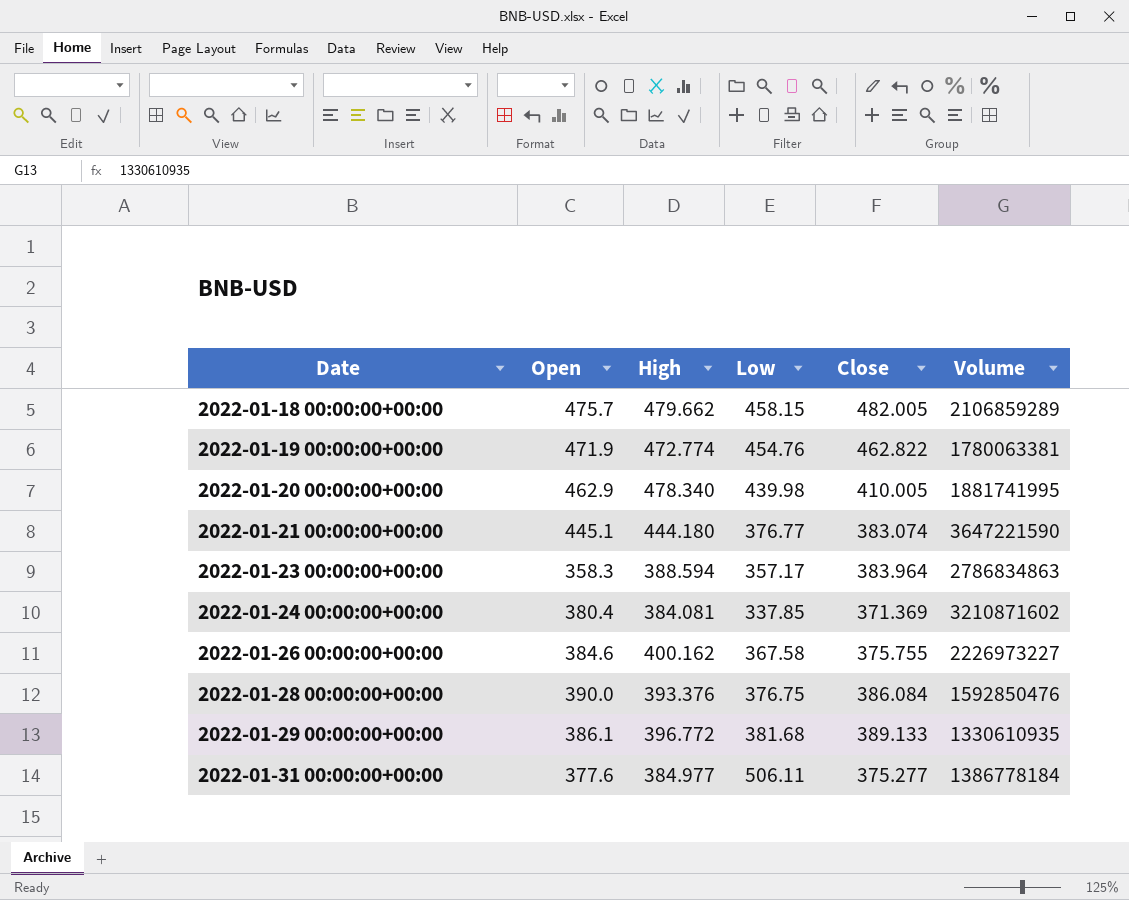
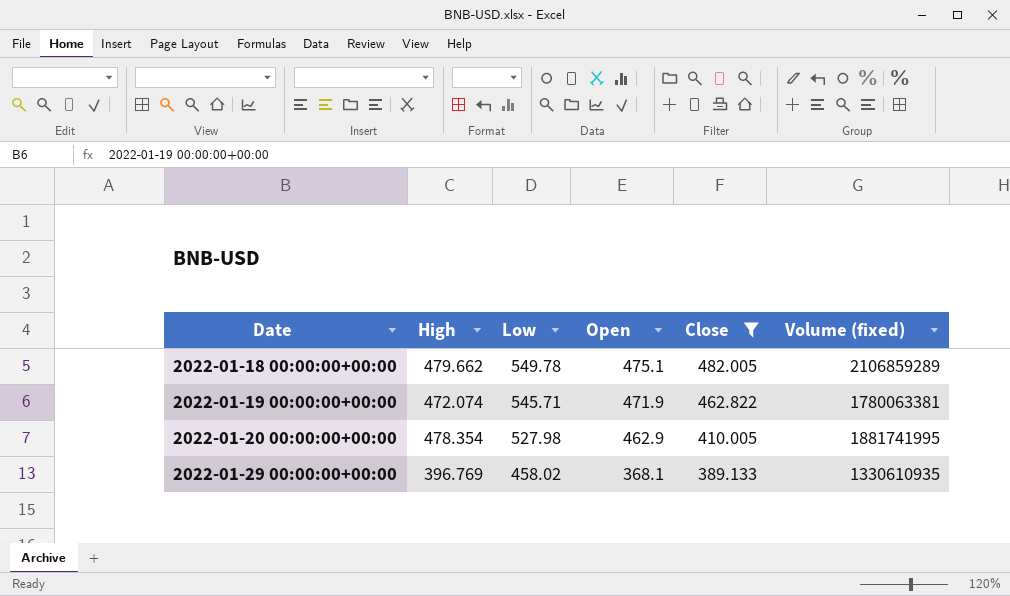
filter: none -> Close >= 389.133
column Open | position: 2 -> 4
column name: Volume -> Volume (fixed)
2022-01-18 00:00:00+00:00 | Low: 458.15 -> 549.78
2022-01-18 00:00:00+00:00 | Open: 475.7 -> 475.1
2022-01-19 00:00:00+00:00 | High: 472.774 -> 472.074
2022-01-19 00:00:00+00:00 | Low: 454.76 -> 545.71
2022-01-20 00:00:00+00:00 | High: 478.340 -> 478.354
2022-01-20 00:00:00+00:00 | Low: 439.98 -> 527.98
2022-01-29 00:00:00+00:00 | High: 396.772 -> 396.769
2022-01-29 00:00:00+00:00 | Low: 381.68 -> 458.02
2022-01-29 00:00:00+00:00 | Open: 386.1 -> 368.1

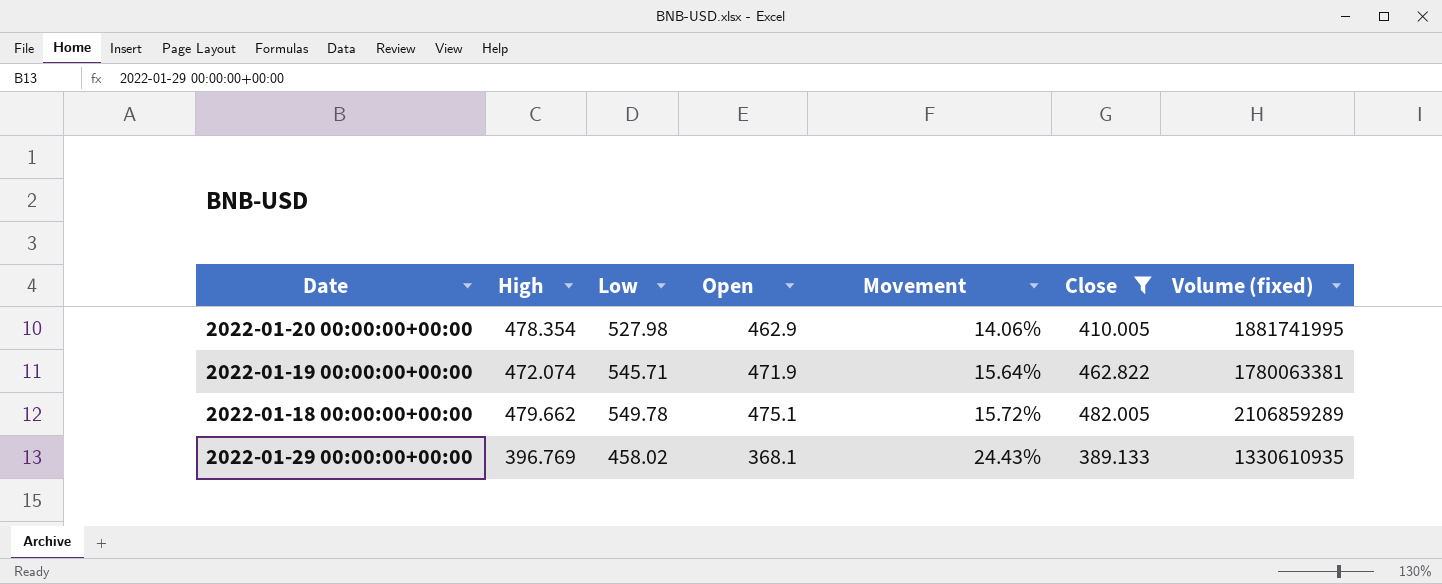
row order: Date ascending -> Movement ascending
column Movement | formula: none -> ([Low] - [Open]) / [Open]

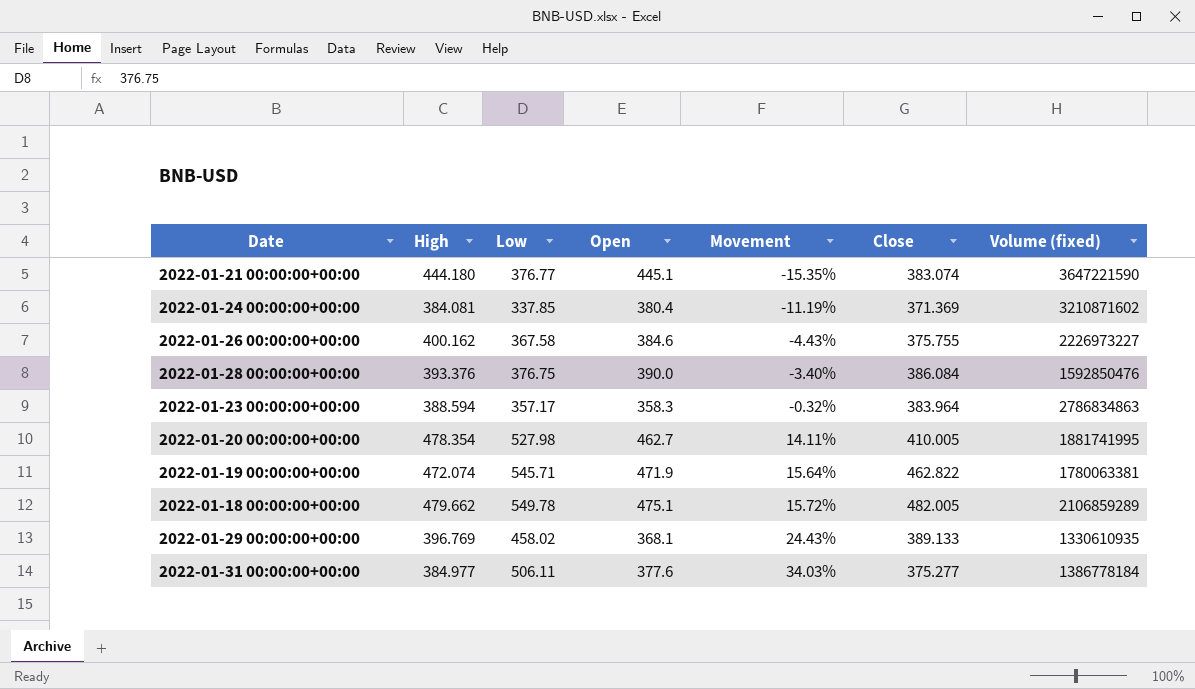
filter: Close >= 389.133 -> none
2022-01-20 00:00:00+00:00 | Open: 462.9 -> 462.7
2022-01-20 00:00:00+00:00 | Movement: 14.06% -> 14.11%

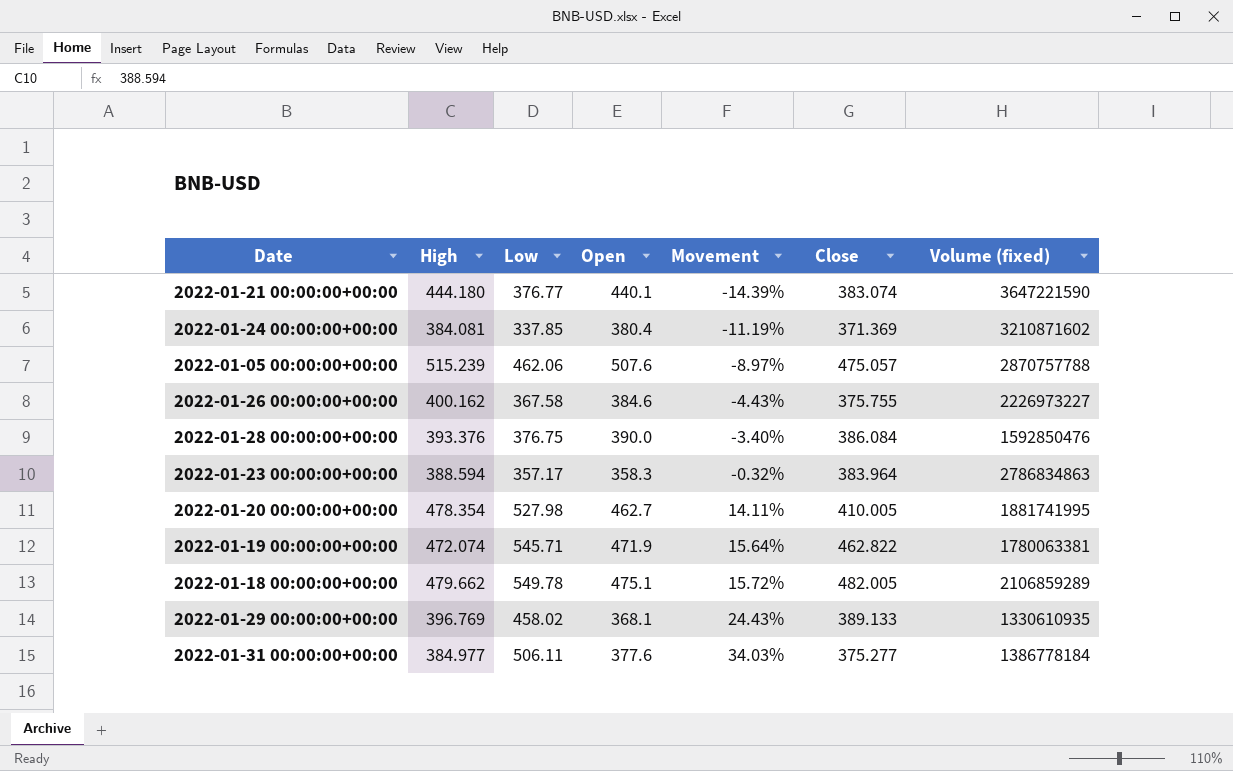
2022-01-21 00:00:00+00:00 | Open: 445.1 -> 440.1
2022-01-21 00:00:00+00:00 | Movement: -15.35% -> -14.39%
row 2022-01-05 00:00:00+00:00: none -> 515.239 | 462.06 | 507.6 | -8.97% | 475.057 | 2870757788

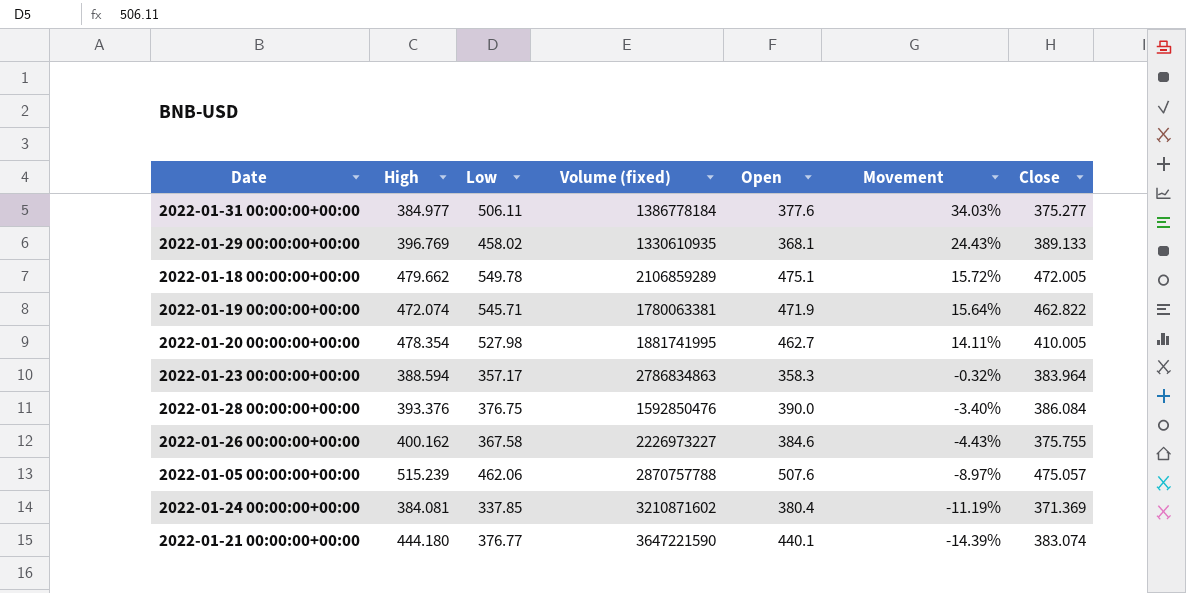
row order: Movement ascending -> Movement descending
column Volume (fixed) | position: 7 -> 4
2022-01-18 00:00:00+00:00 | Close: 482.005 -> 472.005

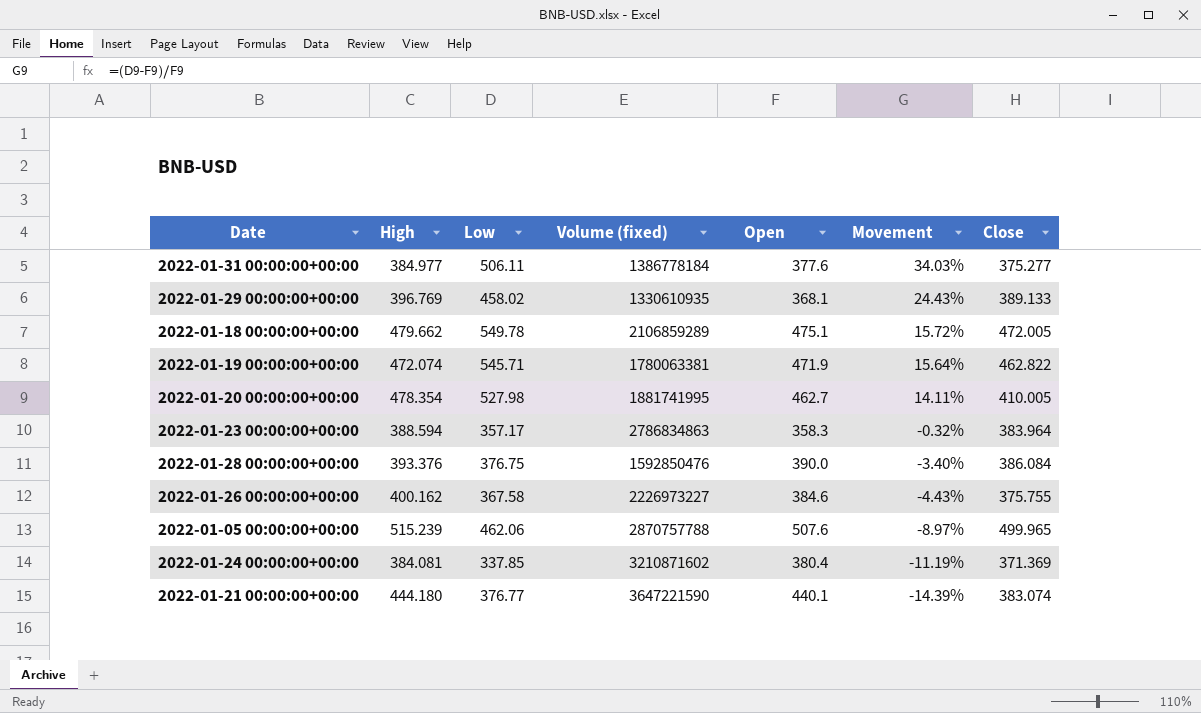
2022-01-05 00:00:00+00:00 | Close: 475.057 -> 499.965

